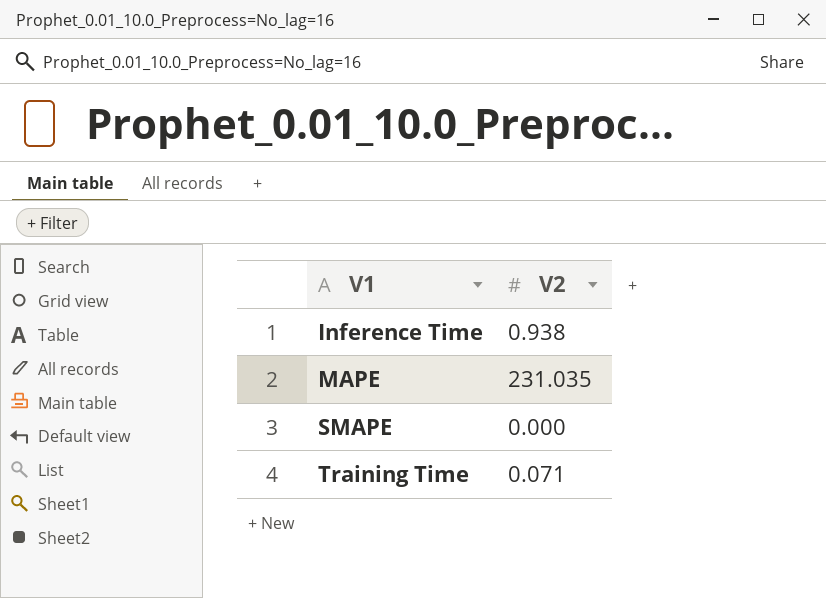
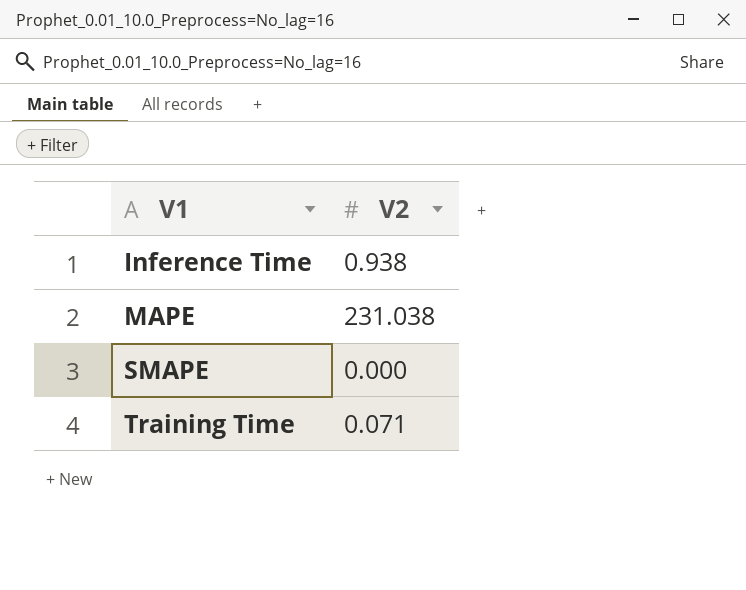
MAPE | V2: 231.035 -> 231.038

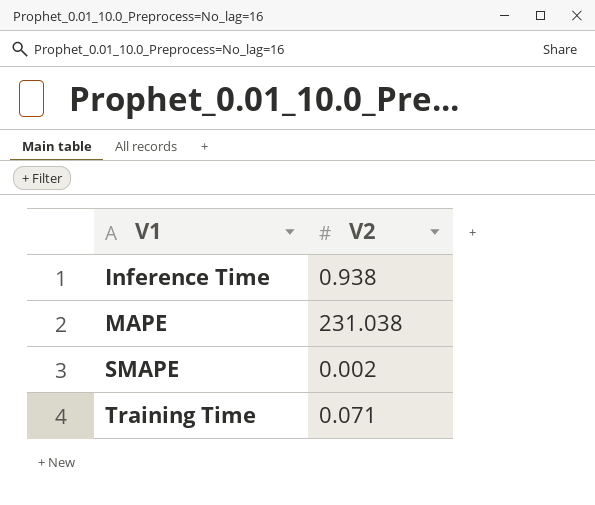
SMAPE | V2: 0.000 -> 0.002

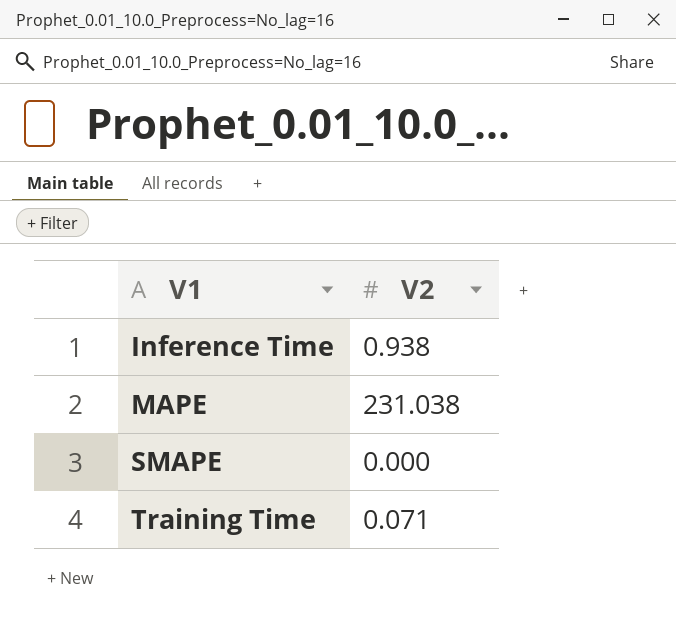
SMAPE | V2: 0.002 -> 0.000

